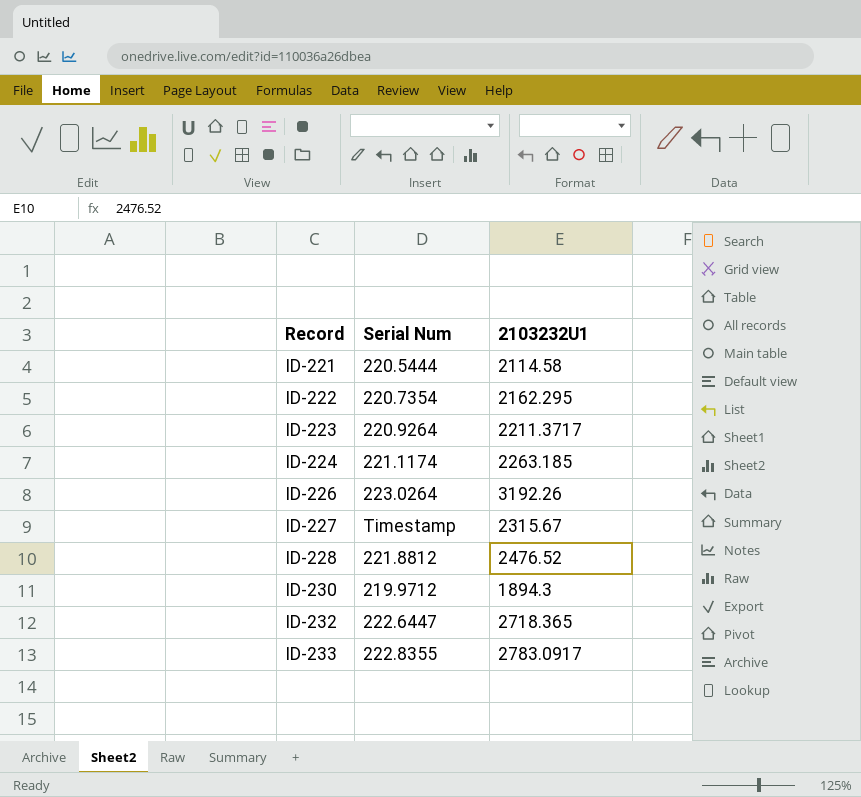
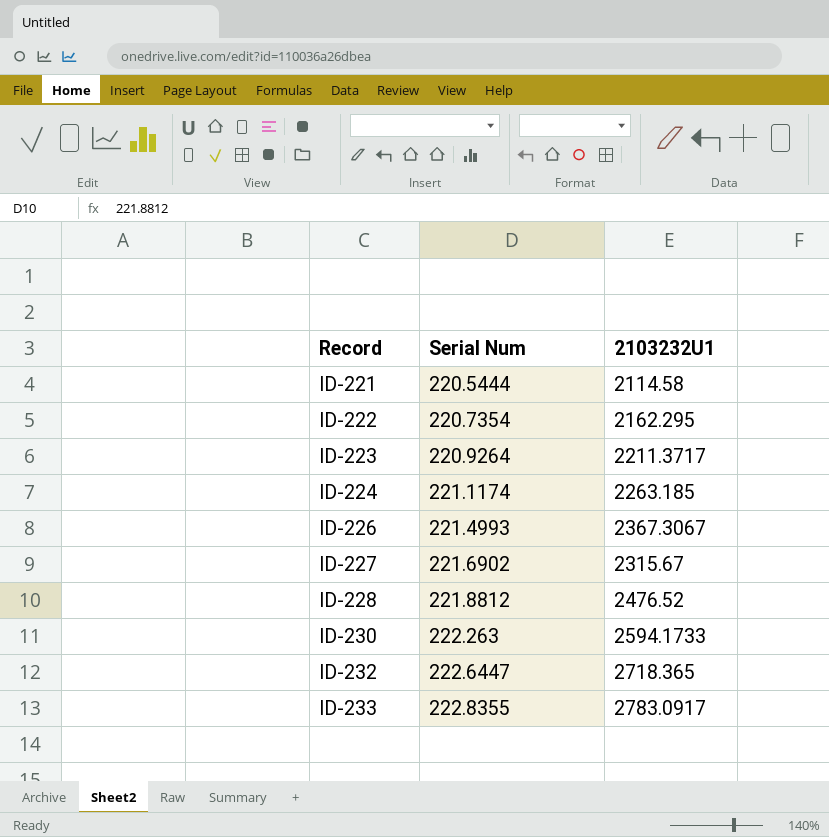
ID-226 | Serial Num: 223.0264 -> 221.4993
ID-226 | 2103232U1: 3192.26 -> 2367.3067
ID-227 | Serial Num: Timestamp -> 221.6902
ID-230 | Serial Num: 219.9712 -> 222.263
ID-230 | 2103232U1: 1894.3 -> 2594.1733

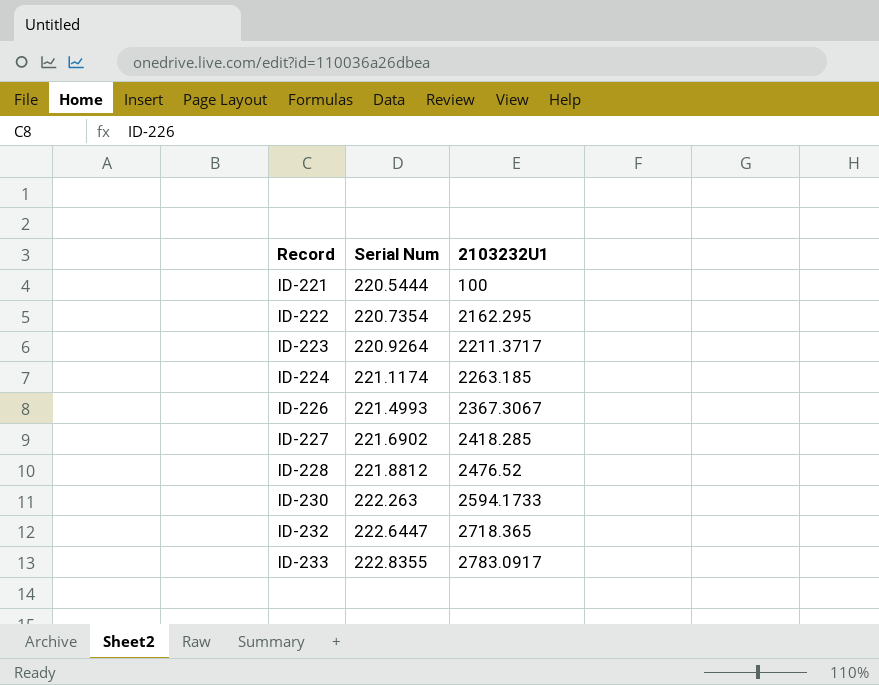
ID-221 | 2103232U1: 2114.58 -> 100
ID-227 | 2103232U1: 2315.67 -> 2418.285

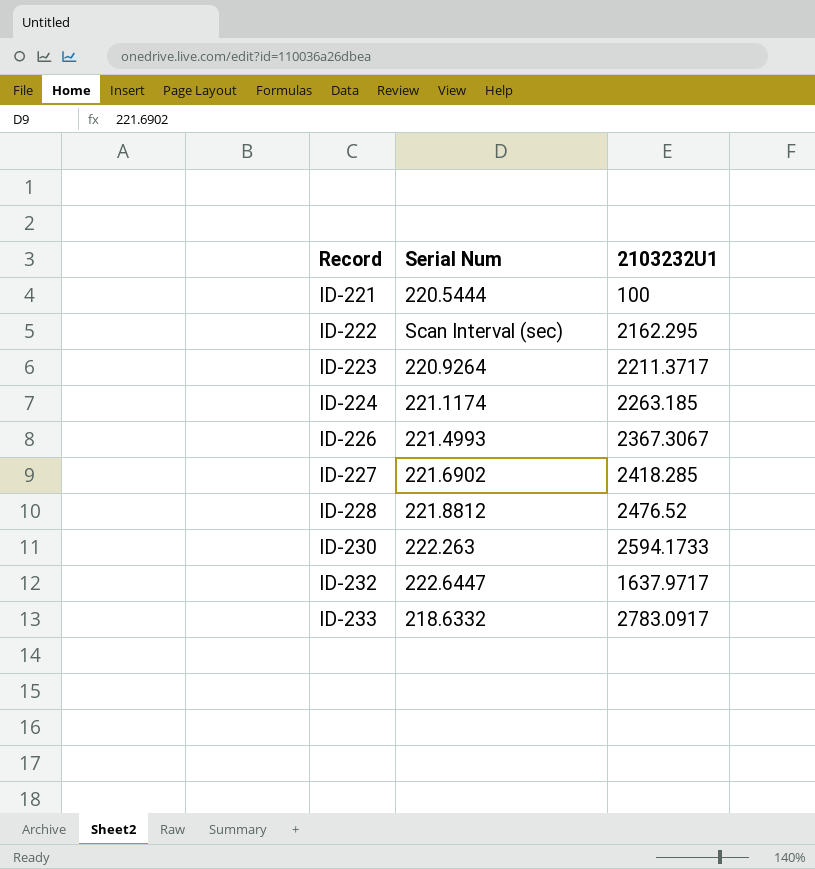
ID-222 | Serial Num: 220.7354 -> Scan Interval (sec)
ID-232 | 2103232U1: 2718.365 -> 1637.9717
ID-233 | Serial Num: 222.8355 -> 218.6332

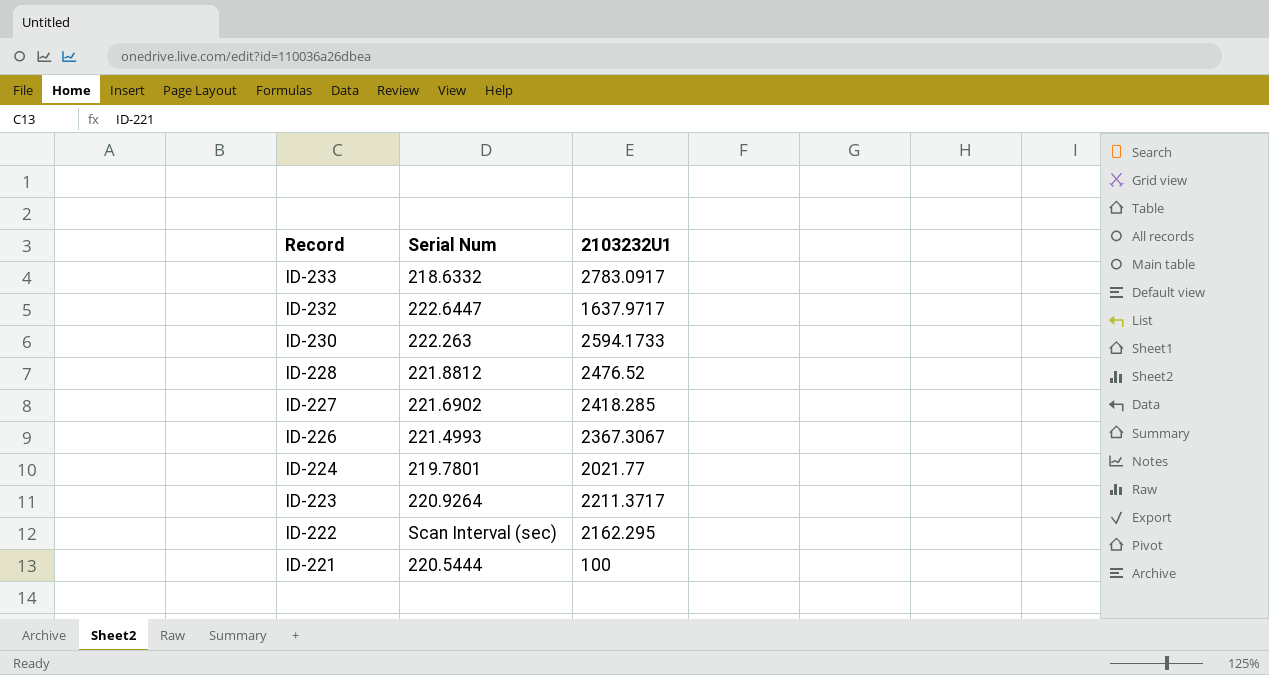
row order: Record ascending -> Record descending
ID-224 | Serial Num: 221.1174 -> 219.7801
ID-224 | 2103232U1: 2263.185 -> 2021.77

